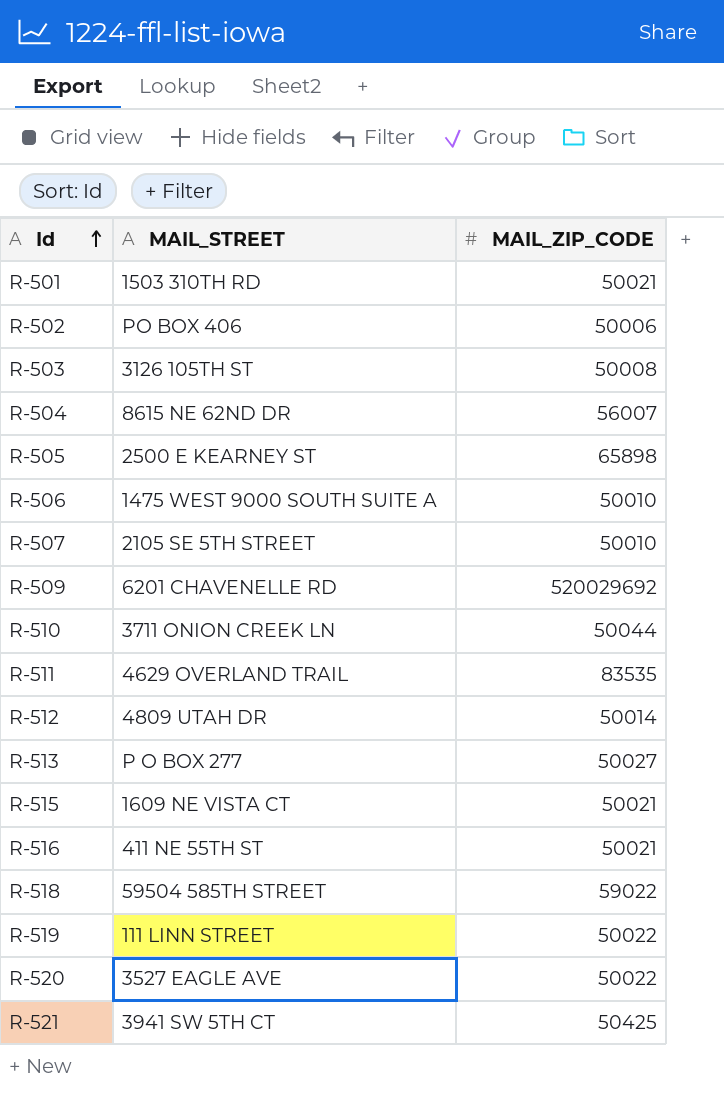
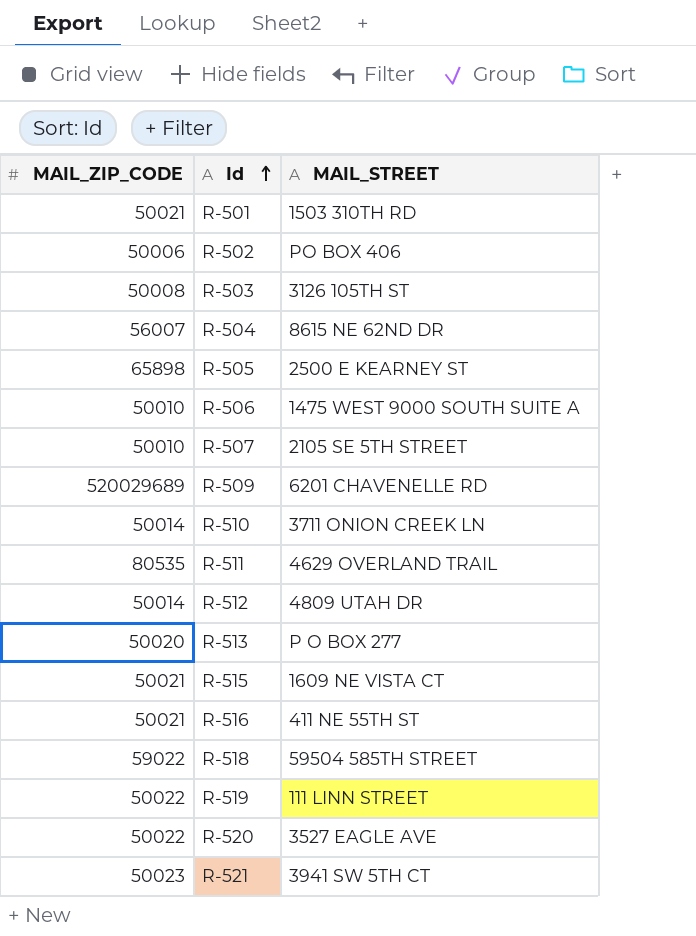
column MAIL_ZIP_CODE | position: 3 -> 1
R-509 | MAIL_ZIP_CODE: 520029692 -> 520029689
R-510 | MAIL_ZIP_CODE: 50044 -> 50014
R-511 | MAIL_ZIP_CODE: 83535 -> 80535
R-513 | MAIL_ZIP_CODE: 50027 -> 50020
R-521 | MAIL_ZIP_CODE: 50425 -> 50023

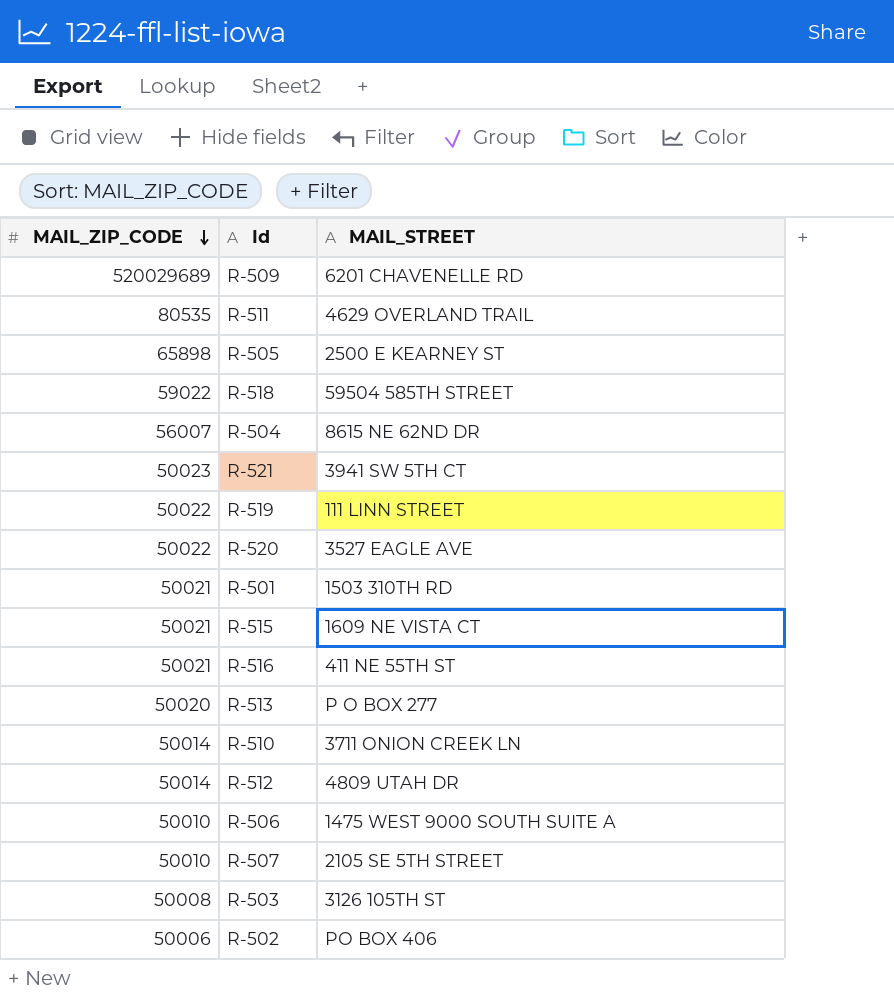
row order: Id ascending -> MAIL_ZIP_CODE descending

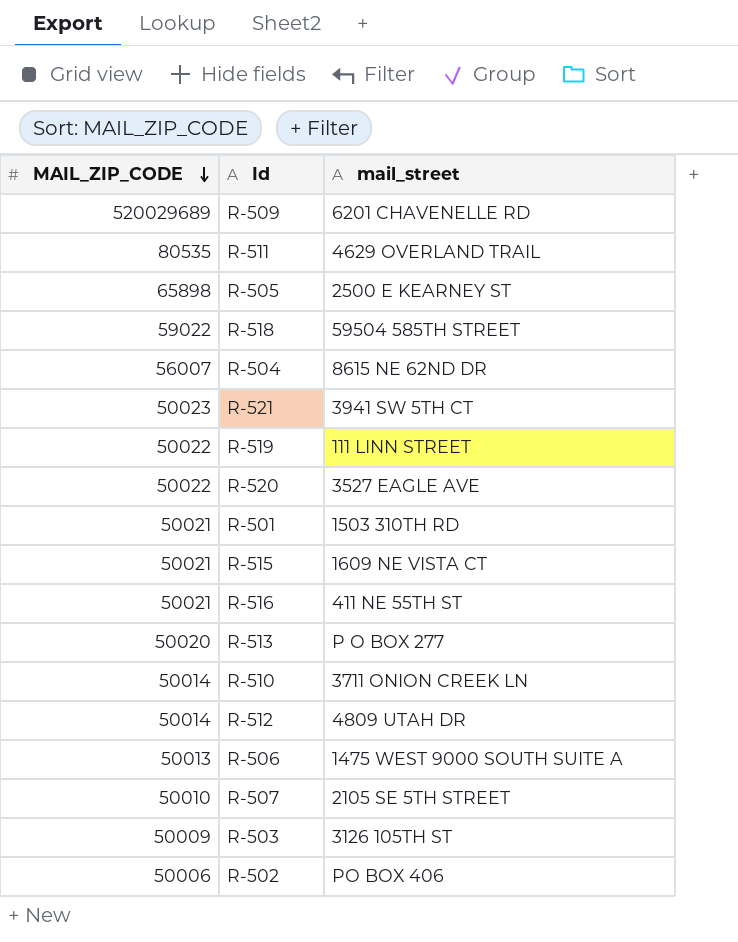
column name: MAIL_STREET -> mail_street
R-506 | MAIL_ZIP_CODE: 50010 -> 50013
R-503 | MAIL_ZIP_CODE: 50008 -> 50009

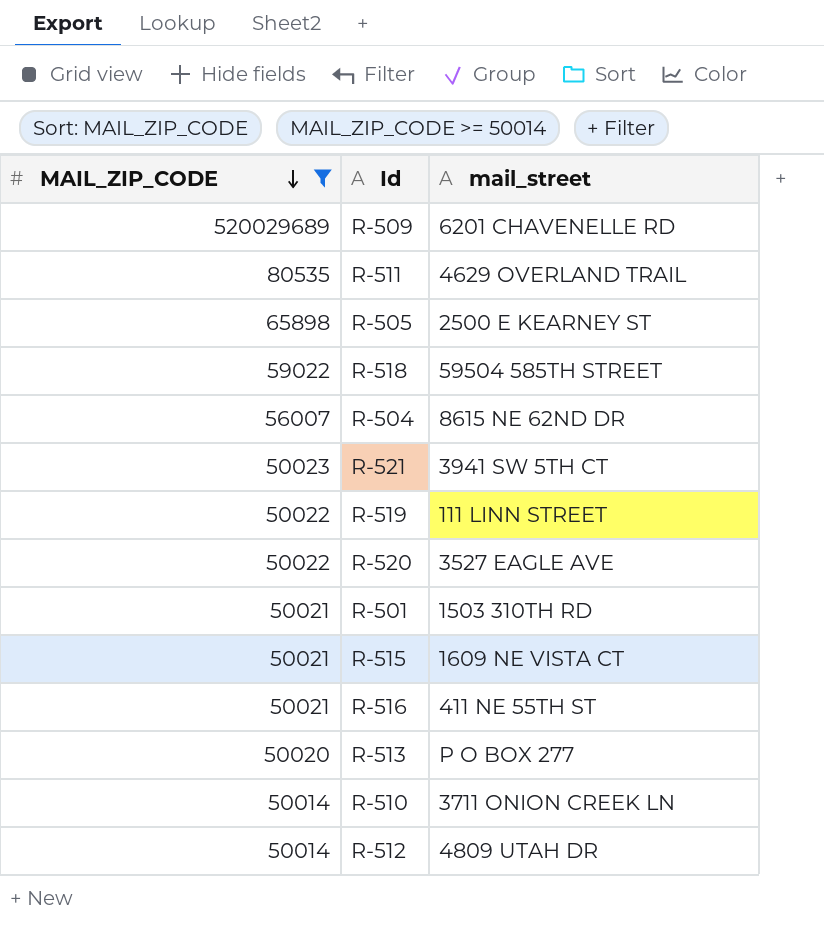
filter: none -> MAIL_ZIP_CODE >= 50014

